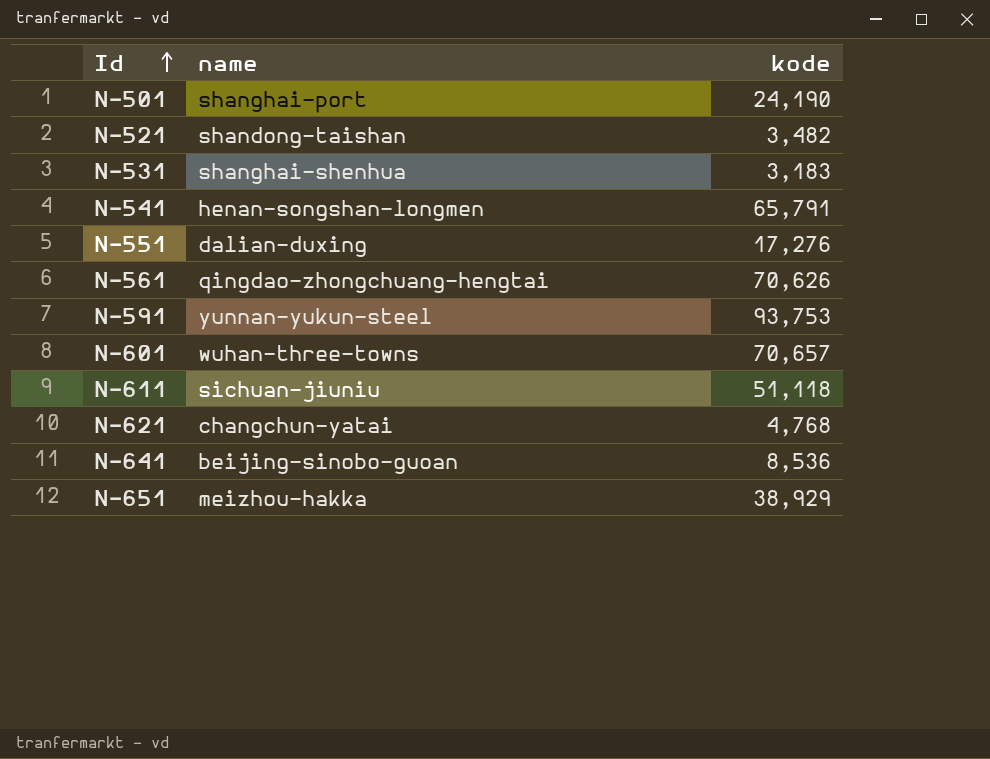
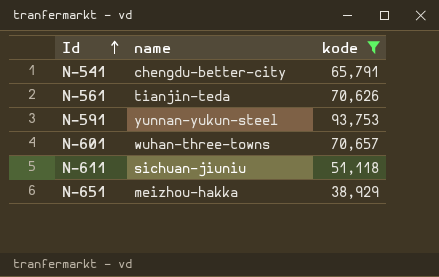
filter: none -> kode >= 38,929
N-541 | name: henan-songshan-longmen -> chengdu-better-city
N-561 | name: qingdao-zhongchuang-hengtai -> tianjin-teda

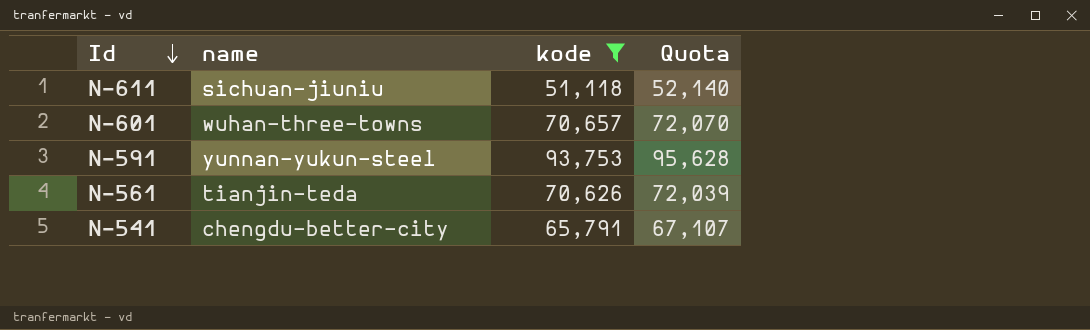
row order: Id ascending -> Id descending
column Quota | formula: none -> [kode] * 1.02
row N-651: meizhou-hakka | 38,929 -> none

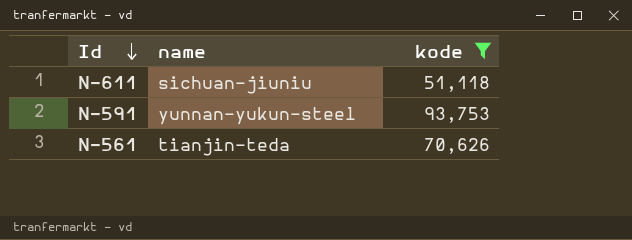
column Quota | formula: [kode] * 1.02 -> none
row N-601: wuhan-three-towns | 70,657 | 72,070 -> none
row N-541: chengdu-better-city | 65,791 | 67,107 -> none

